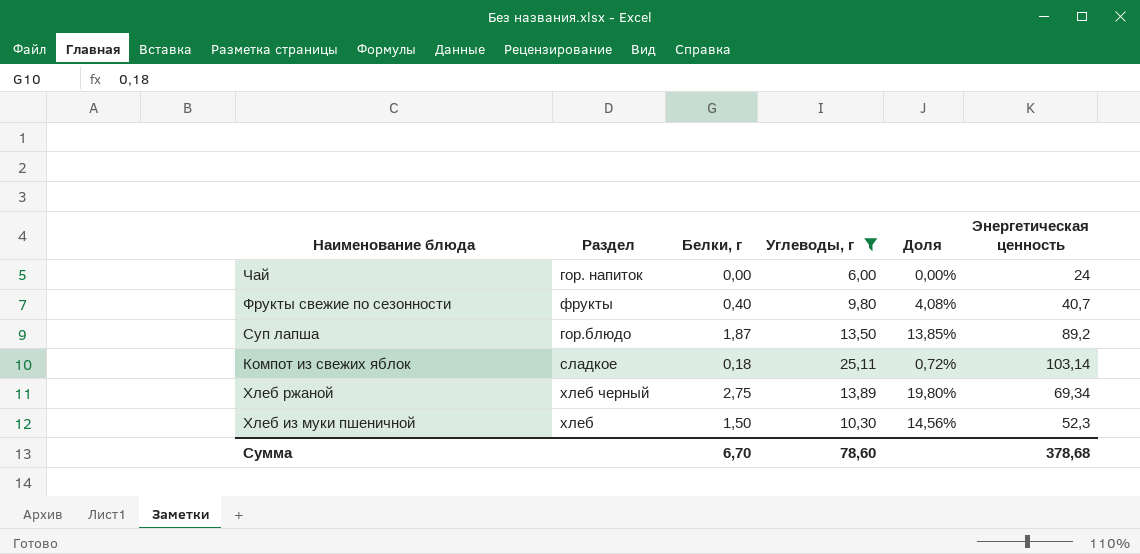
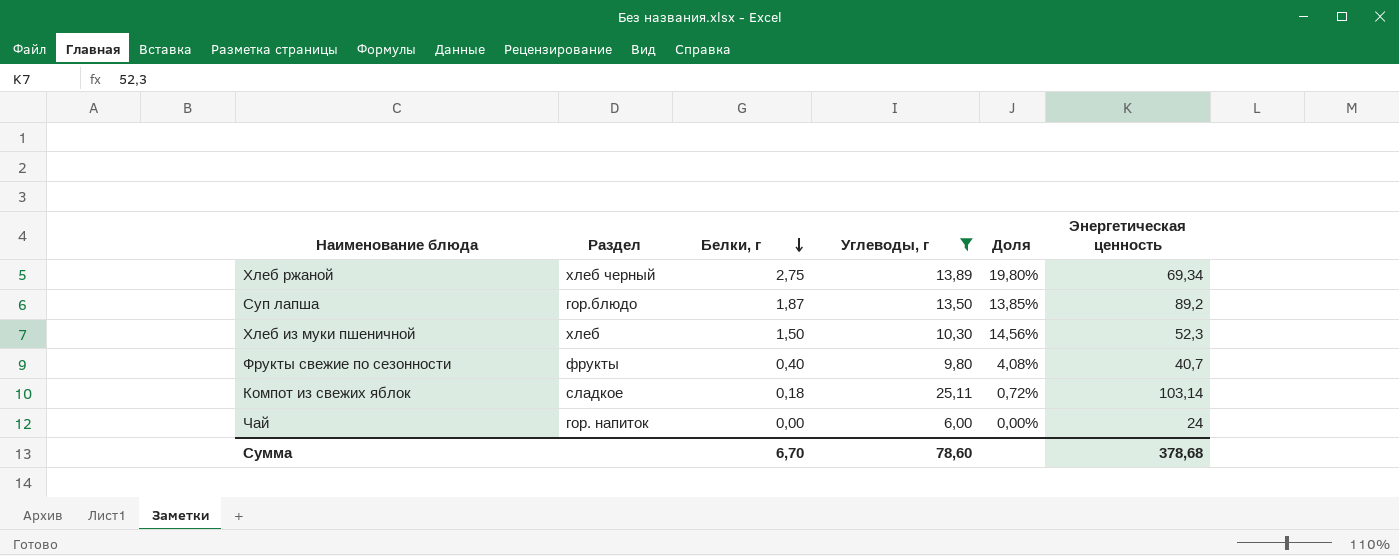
row order: none -> Белки, г descending

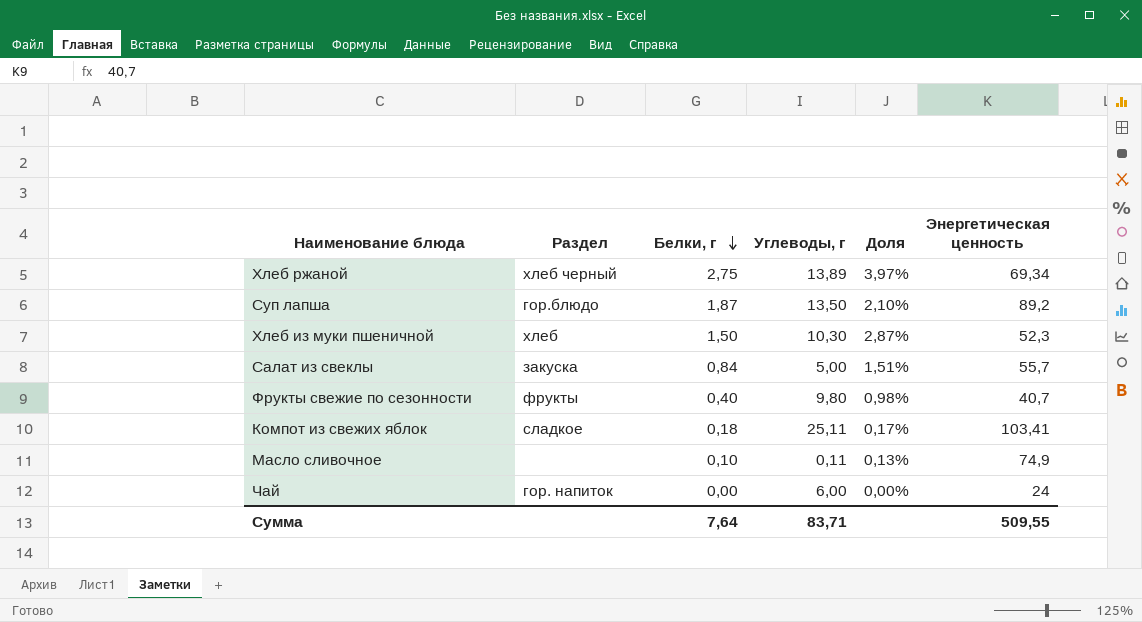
filter: Углеводы, г >= 6,00 -> none
column Доля | formula: [Белки, г] / [Углеводы, г] -> [Белки, г] / [Энергетическая ценность]
Компот из свежих яблок | Энергетическая ценность: 103,14 -> 103,41
Сумма | Белки, г: 6,70 -> 7,64
Сумма | Углеводы, г: 78,60 -> 83,71
Сумма | Энергетическая ценность: 378,68 -> 509,55

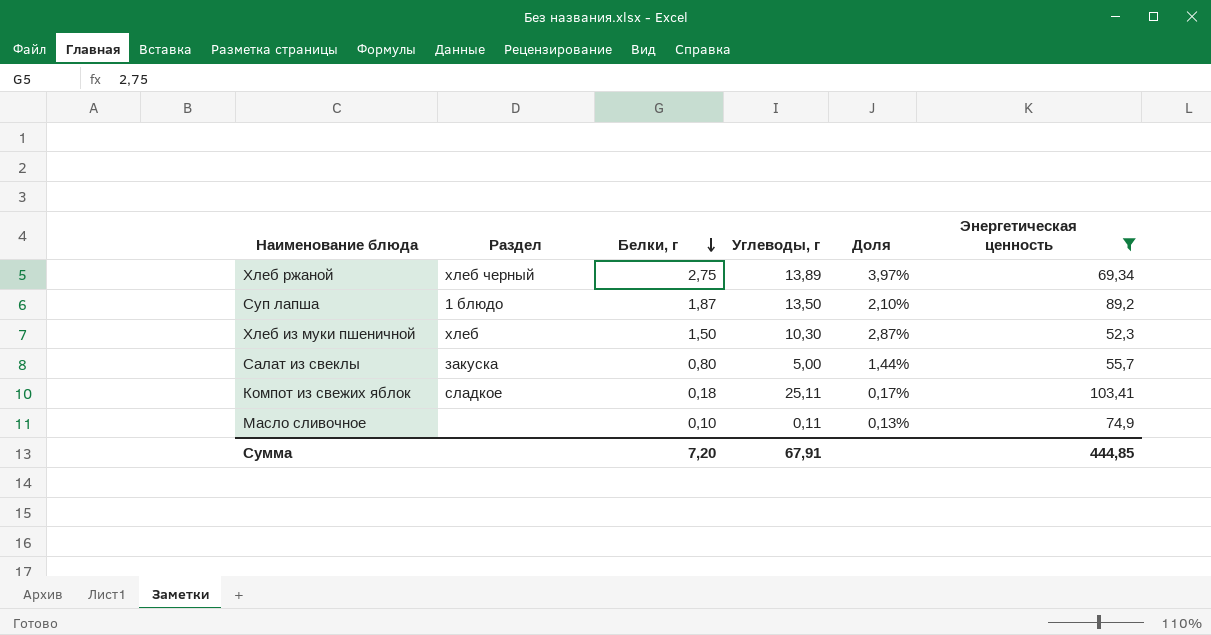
filter: none -> Энергетическая ценность >= 52,3
Суп лапша | Раздел: гор.блюдо -> 1 блюдо
Салат из свеклы | Белки, г: 0,84 -> 0,80
Салат из свеклы | Доля: 1,51% -> 1,44%
Сумма | Белки, г: 7,64 -> 7,20
Сумма | Углеводы, г: 83,71 -> 67,91
Сумма | Энергетическая ценность: 509,55 -> 444,85

